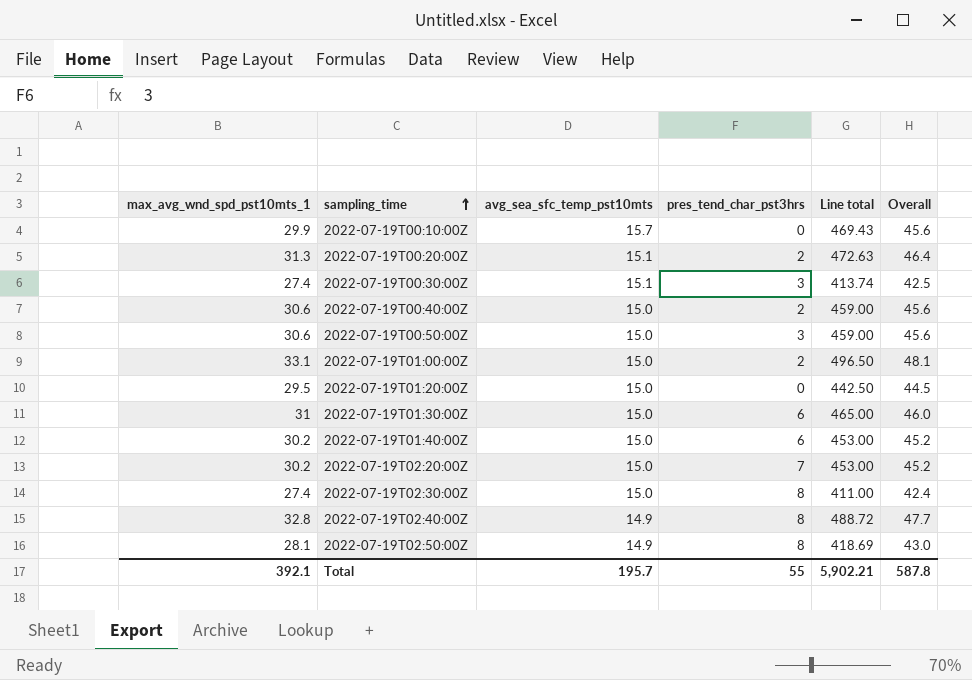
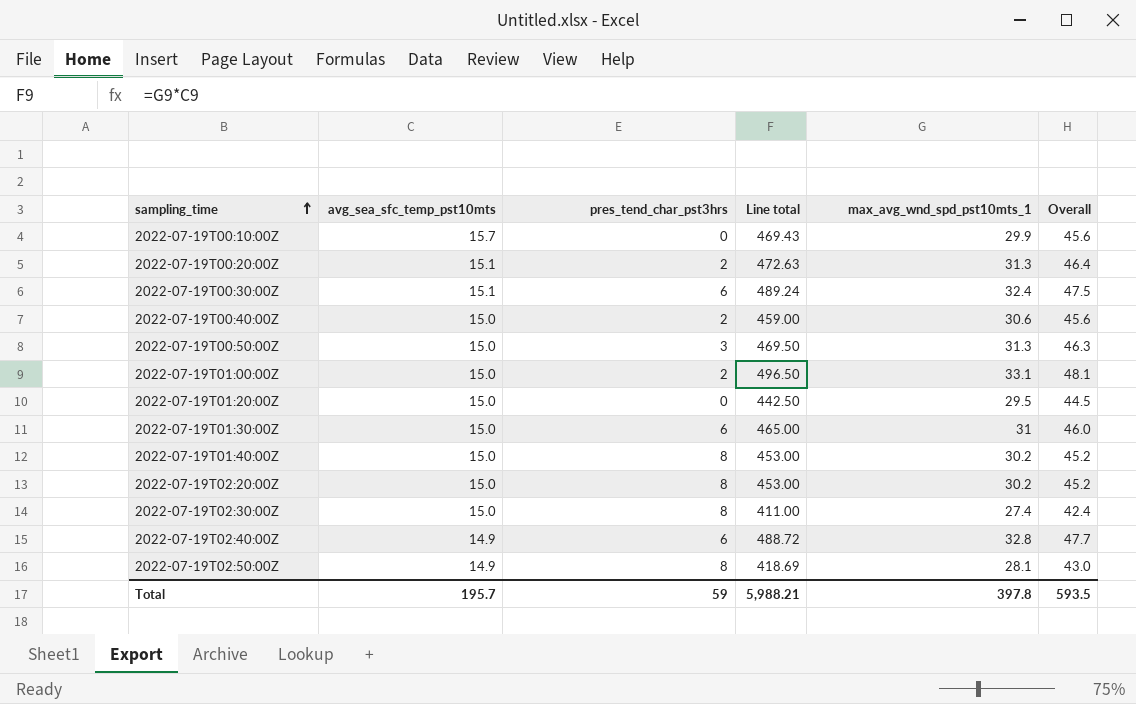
column max_avg_wnd_spd_pst10mts_1 | position: 1 -> 5
2022-07-19T00:30:00Z | pres_tend_char_pst3hrs: 3 -> 6
2022-07-19T00:30:00Z | Line total: 413.74 -> 489.24
2022-07-19T00:30:00Z | max_avg_wnd_spd_pst10mts_1: 27.4 -> 32.4
2022-07-19T00:30:00Z | Overall: 42.5 -> 47.5
2022-07-19T00:50:00Z | Line total: 459.00 -> 469.50
2022-07-19T00:50:00Z | max_avg_wnd_spd_pst10mts_1: 30.6 -> 31.3
2022-07-19T00:50:00Z | Overall: 45.6 -> 46.3
2022-07-19T01:40:00Z | pres_tend_char_pst3hrs: 6 -> 8
2022-07-19T02:20:00Z | pres_tend_char_pst3hrs: 7 -> 8
2022-07-19T02:40:00Z | pres_tend_char_pst3hrs: 8 -> 6
Total | pres_tend_char_pst3hrs: 55 -> 59
Total | Line total: 5,902.21 -> 5,988.21
Total | max_avg_wnd_spd_pst10mts_1: 392.1 -> 397.8
Total | Overall: 587.8 -> 593.5

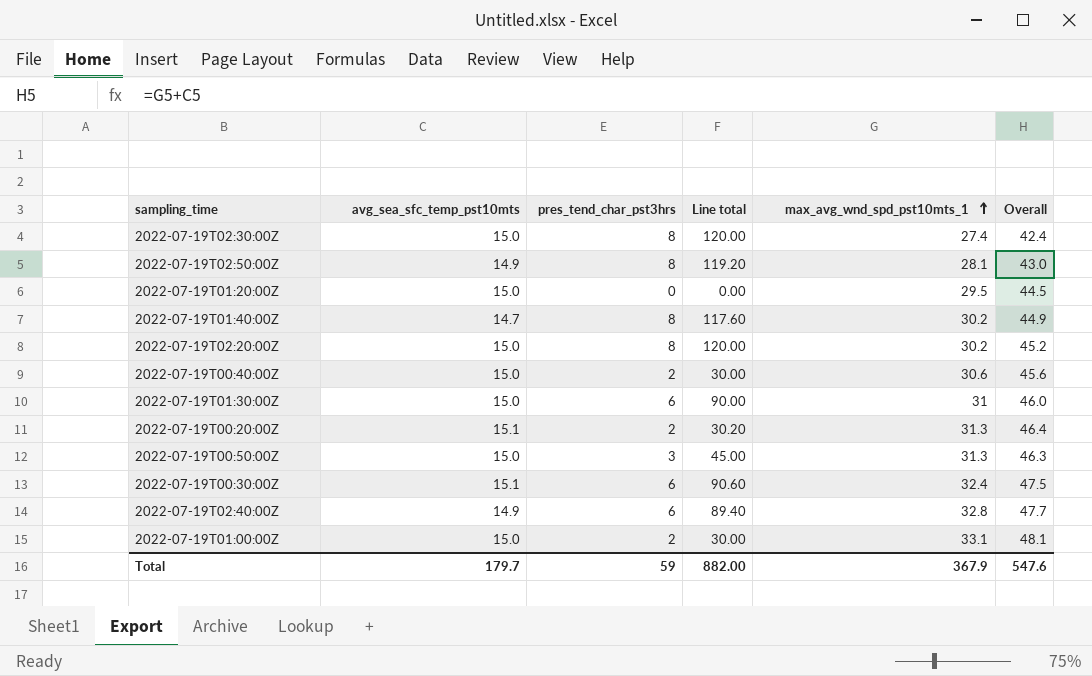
row order: sampling_time ascending -> max_avg_wnd_spd_pst10mts_1 ascending
column Line total | formula: [avg_sea_sfc_temp_pst10mts] * [max_avg_wnd_spd_pst10mts_1] -> [avg_sea_sfc_temp_pst10mts] * [pres_tend_char_pst3hrs]
row 2022-07-19T00:10:00Z: 15.7 | 0 | 469.43 | 29.9 | 45.6 -> none
2022-07-19T01:40:00Z | avg_sea_sfc_temp_pst10mts: 15.0 -> 14.7
2022-07-19T01:40:00Z | Overall: 45.2 -> 44.9
Total | avg_sea_sfc_temp_pst10mts: 195.7 -> 179.7
Total | Line total: 5,988.21 -> 882.00
Total | max_avg_wnd_spd_pst10mts_1: 397.8 -> 367.9
Total | Overall: 593.5 -> 547.6

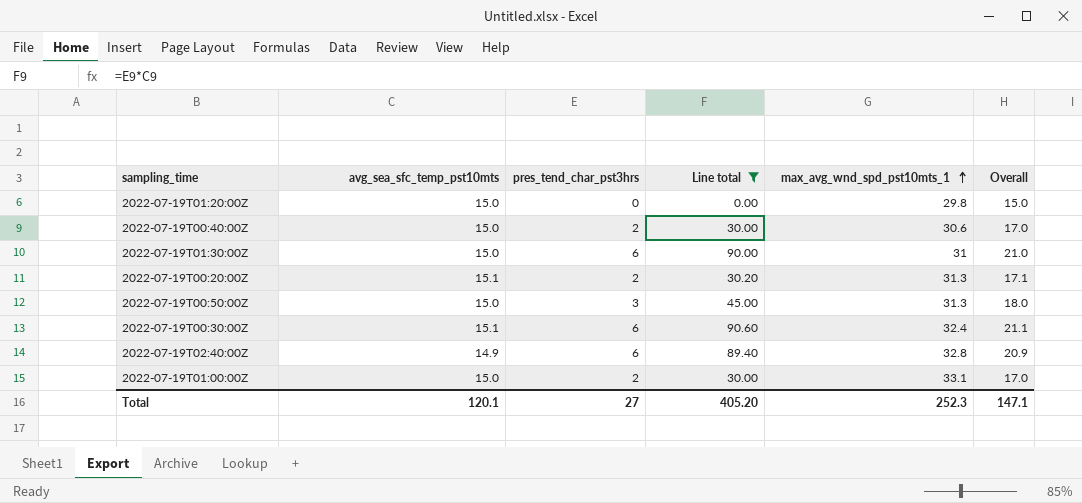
filter: none -> Line total <= 90.60
column Overall | formula: [avg_sea_sfc_temp_pst10mts] + [max_avg_wnd_spd_pst10mts_1] -> [avg_sea_sfc_temp_pst10mts] + [pres_tend_char_pst3hrs]
2022-07-19T01:20:00Z | max_avg_wnd_spd_pst10mts_1: 29.5 -> 29.8
Total | avg_sea_sfc_temp_pst10mts: 179.7 -> 120.1
Total | pres_tend_char_pst3hrs: 59 -> 27
Total | Line total: 882.00 -> 405.20
Total | max_avg_wnd_spd_pst10mts_1: 367.9 -> 252.3
Total | Overall: 547.6 -> 147.1

